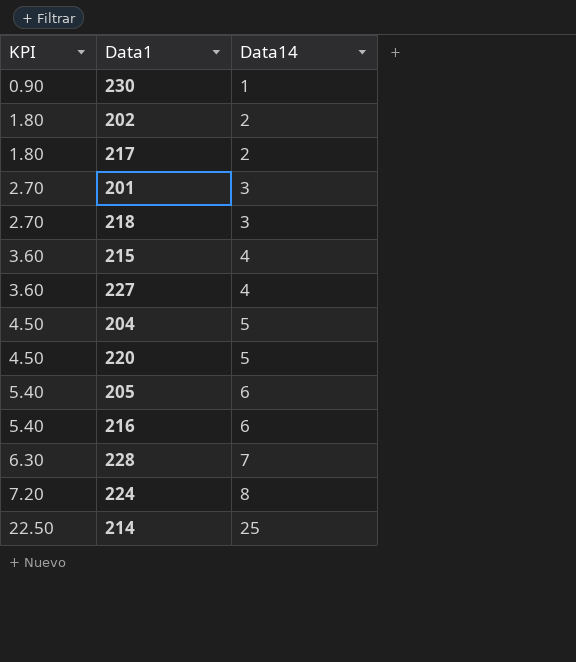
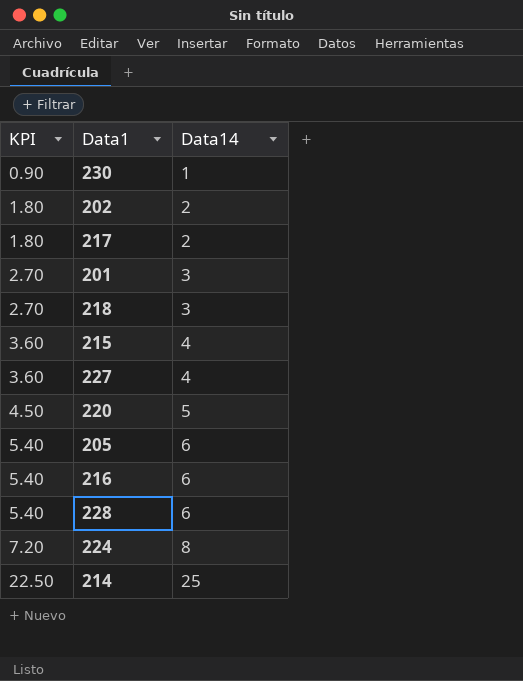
row 204: 4.50 | 5 -> none
228 | KPI: 6.30 -> 5.40
228 | Data14: 7 -> 6

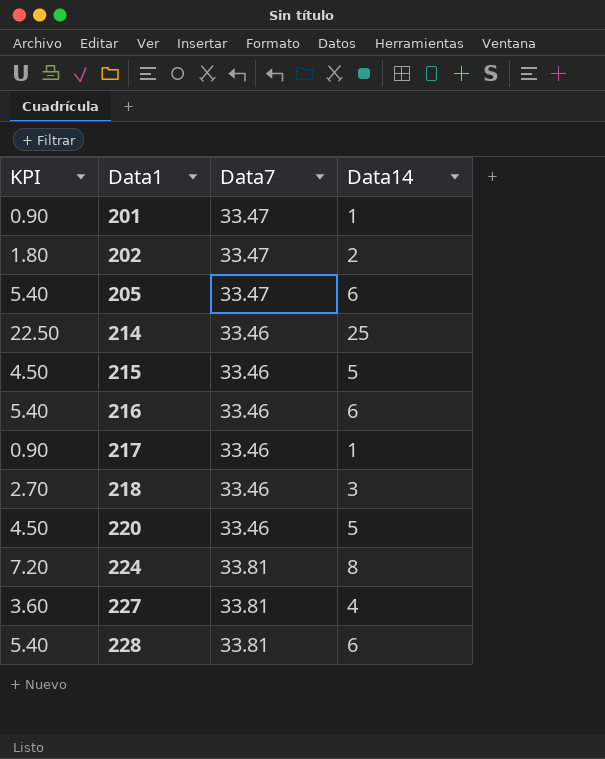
row order: KPI ascending -> Data1 ascending
column Data7 | position: none -> 3
row 230: 0.90 | 1 -> none
201 | KPI: 2.70 -> 0.90
201 | Data14: 3 -> 1
215 | KPI: 3.60 -> 4.50
215 | Data14: 4 -> 5
217 | KPI: 1.80 -> 0.90
217 | Data14: 2 -> 1

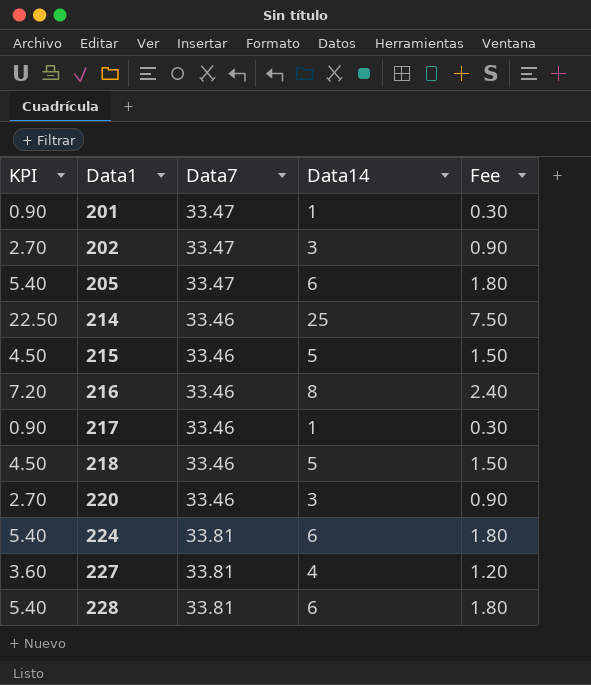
column Fee | formula: none -> [Data14] * 0.3
202 | KPI: 1.80 -> 2.70
202 | Data14: 2 -> 3
216 | KPI: 5.40 -> 7.20
216 | Data14: 6 -> 8
218 | KPI: 2.70 -> 4.50
218 | Data14: 3 -> 5
220 | KPI: 4.50 -> 2.70
220 | Data14: 5 -> 3
224 | KPI: 7.20 -> 5.40
224 | Data14: 8 -> 6

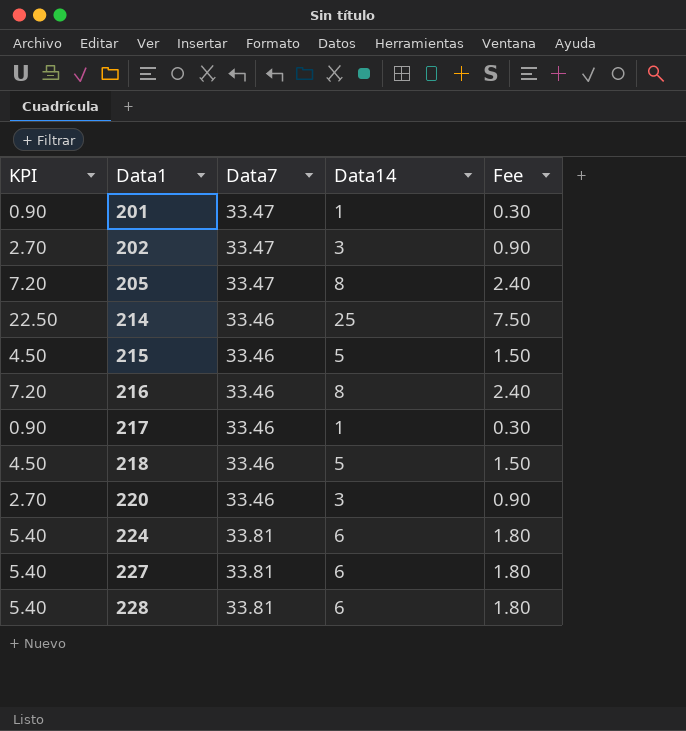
205 | KPI: 5.40 -> 7.20
205 | Data14: 6 -> 8
205 | Fee: 1.80 -> 2.40
227 | KPI: 3.60 -> 5.40
227 | Data14: 4 -> 6
227 | Fee: 1.20 -> 1.80

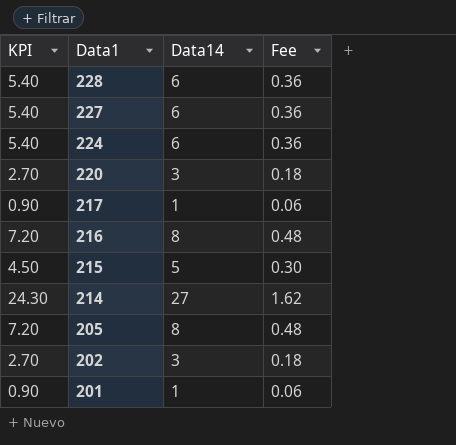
row order: Data1 ascending -> Data1 descending
column Data7 | position: 3 -> none
column Fee | formula: [Data14] * 0.3 -> [Data14] * 0.06
row 218: 4.50 | 33.46 | 5 | 1.50 -> none
214 | KPI: 22.50 -> 24.30
214 | Data14: 25 -> 27

